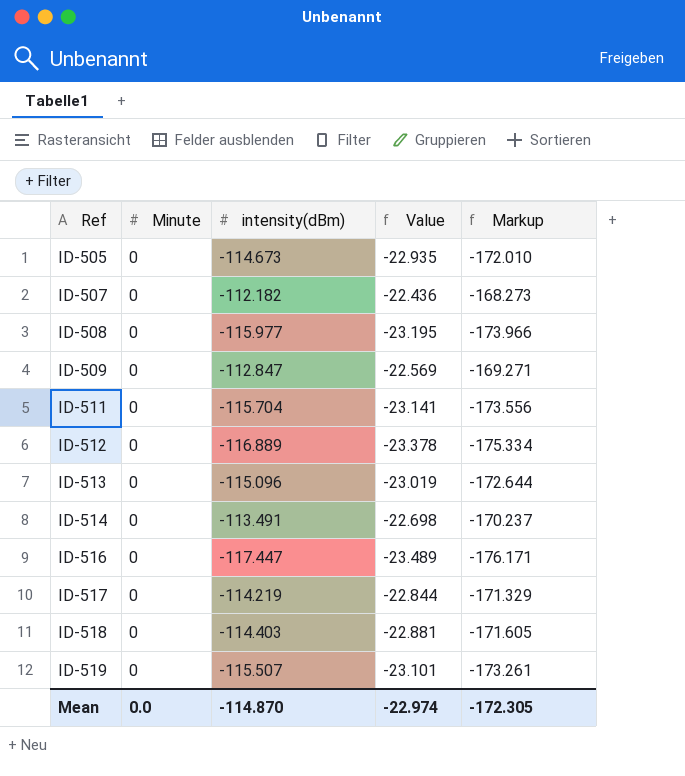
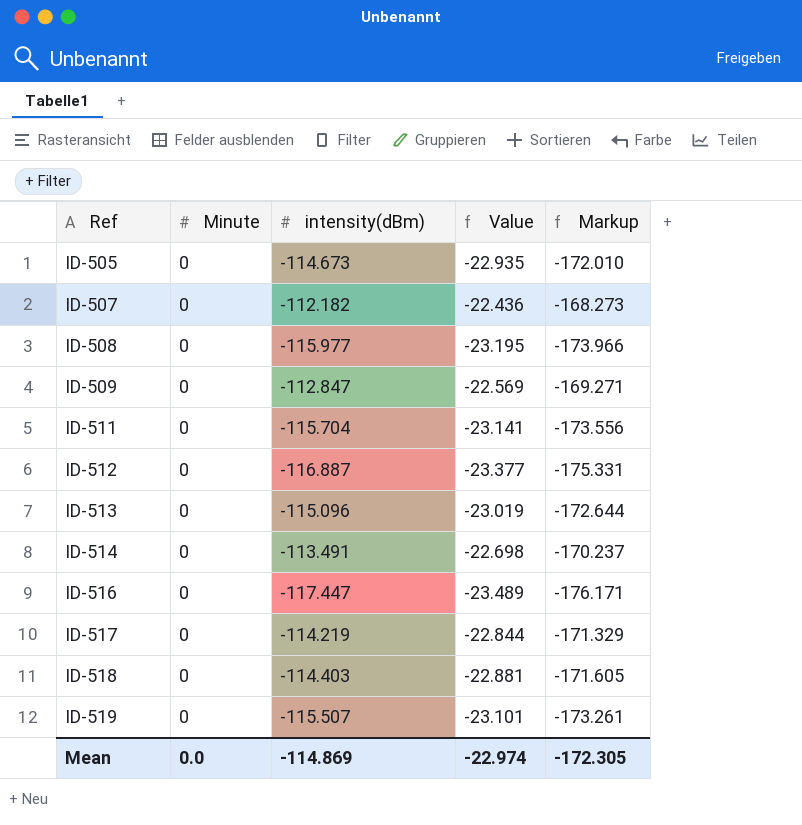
ID-512 | intensity(dBm): -116.889 -> -116.887
ID-512 | Value: -23.378 -> -23.377
ID-512 | Markup: -175.334 -> -175.331
Mean | intensity(dBm): -114.870 -> -114.869

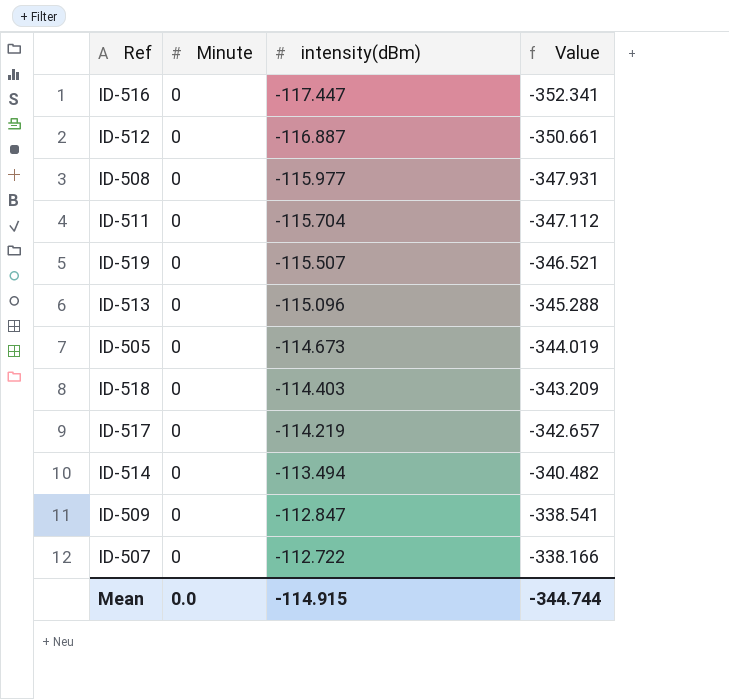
row order: Ref ascending -> intensity(dBm) ascending
column Markup | formula: [intensity(dBm)] * 1.5 -> none
column Value | formula: [intensity(dBm)] * 0.2 -> [intensity(dBm)] * 3
ID-514 | intensity(dBm): -113.491 -> -113.494
ID-507 | intensity(dBm): -112.182 -> -112.722
Mean | intensity(dBm): -114.869 -> -114.915
Mean | Value: -22.974 -> -344.744

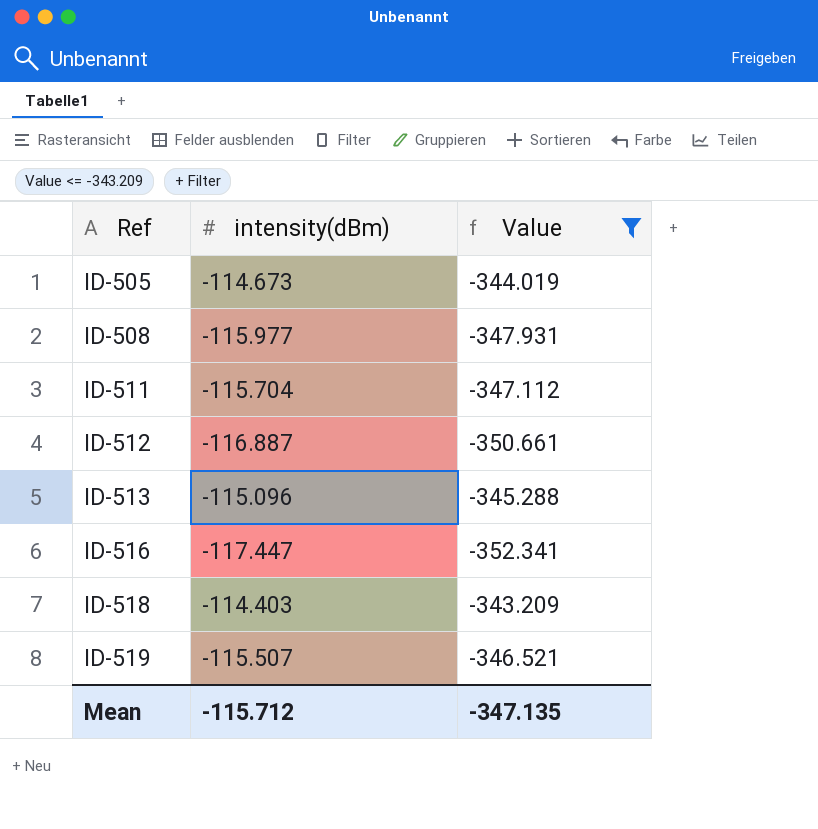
filter: none -> Value <= -343.209
row order: intensity(dBm) ascending -> Ref ascending
column Minute | position: 2 -> none
Mean | intensity(dBm): -114.915 -> -115.712
Mean | Value: -344.744 -> -347.135

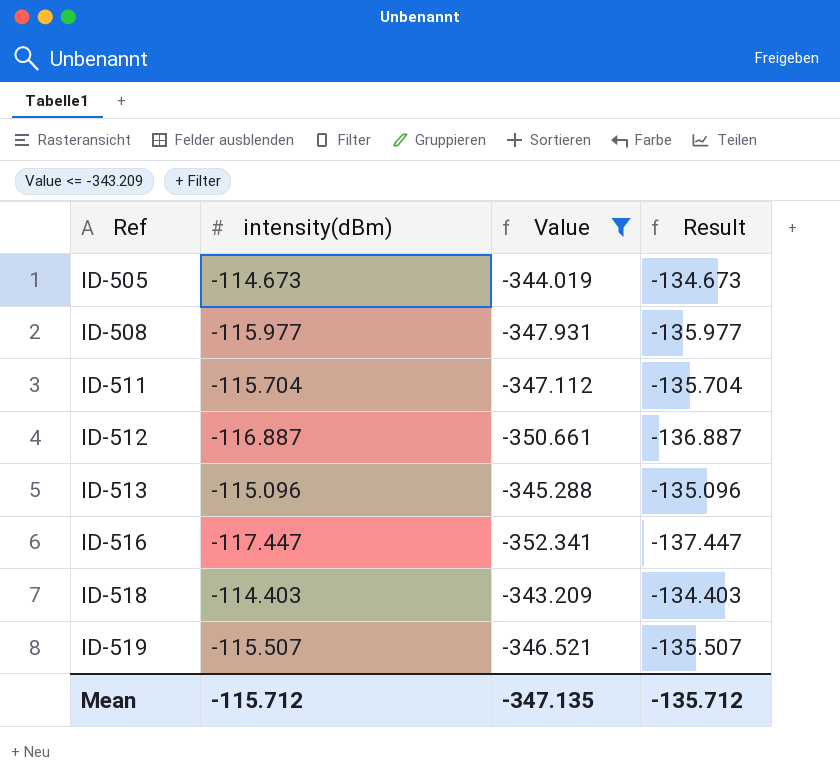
column Result | formula: none -> [intensity(dBm)] - 20

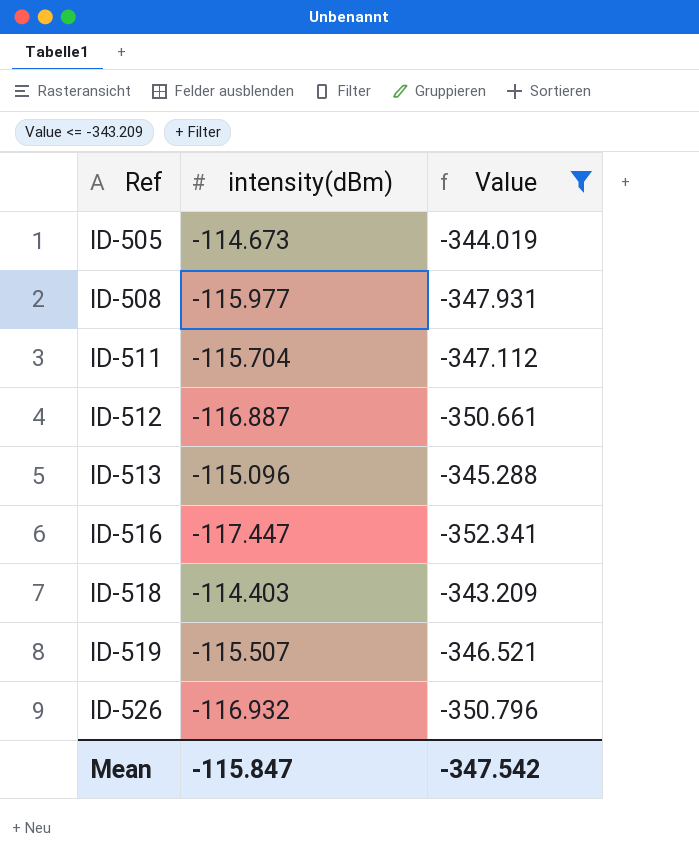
column Result | formula: [intensity(dBm)] - 20 -> none
row ID-526: none -> -116.932 | -350.796
Mean | intensity(dBm): -115.712 -> -115.847
Mean | Value: -347.135 -> -347.542

